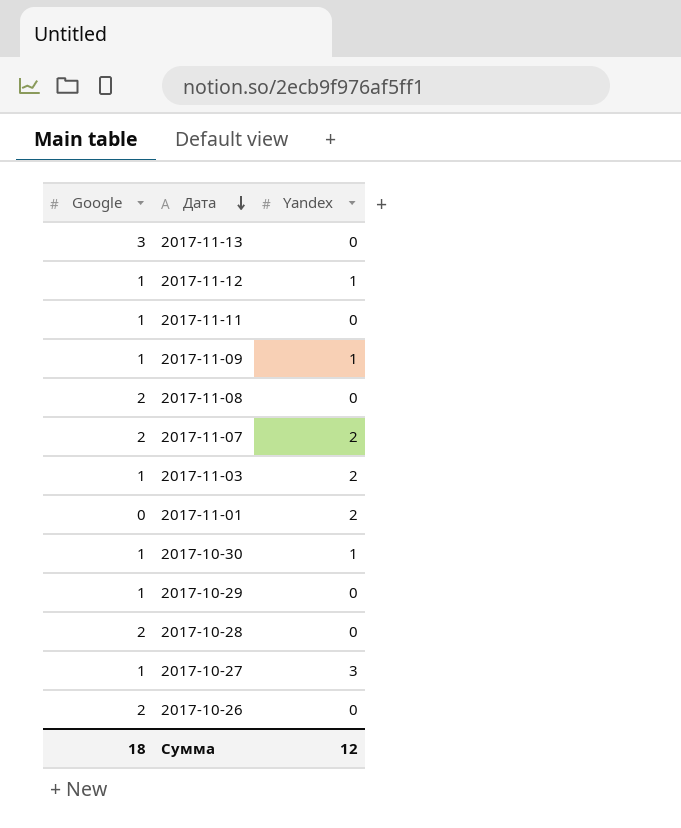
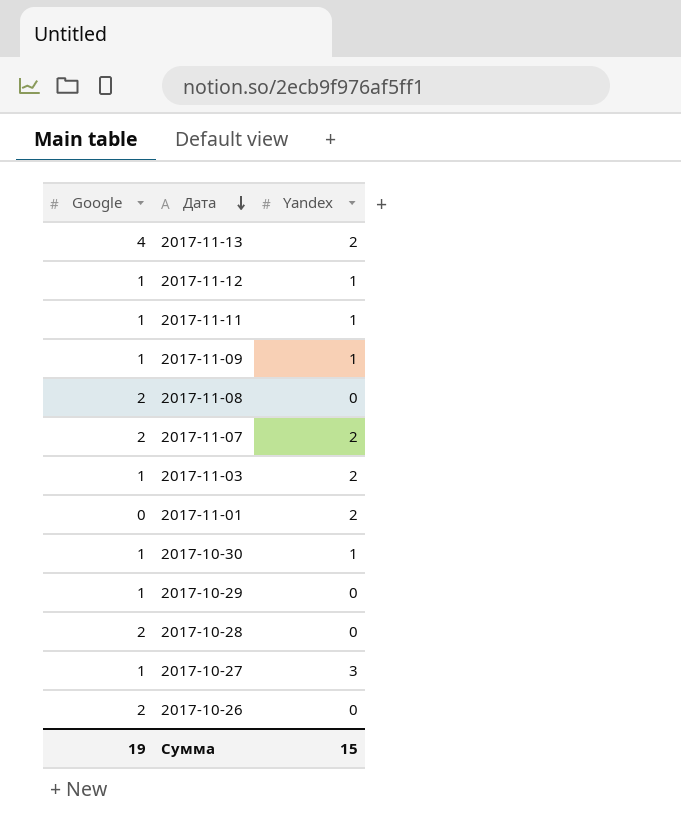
2017-11-13 | Google: 3 -> 4
2017-11-13 | Yandex: 0 -> 2
2017-11-11 | Yandex: 0 -> 1
Сумма | Google: 18 -> 19
Сумма | Yandex: 12 -> 15

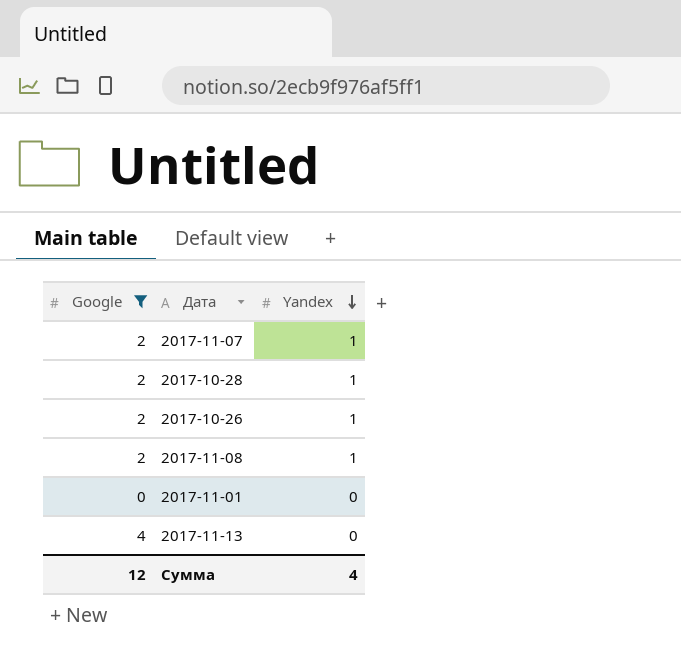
filter: none -> Google != 1
row order: Дата descending -> Yandex descending
2017-11-07 | Yandex: 2 -> 1
2017-10-28 | Yandex: 0 -> 1
2017-10-26 | Yandex: 0 -> 1
2017-11-08 | Yandex: 0 -> 1
2017-11-01 | Yandex: 2 -> 0
2017-11-13 | Yandex: 2 -> 0
Сумма | Google: 19 -> 12
Сумма | Yandex: 15 -> 4

